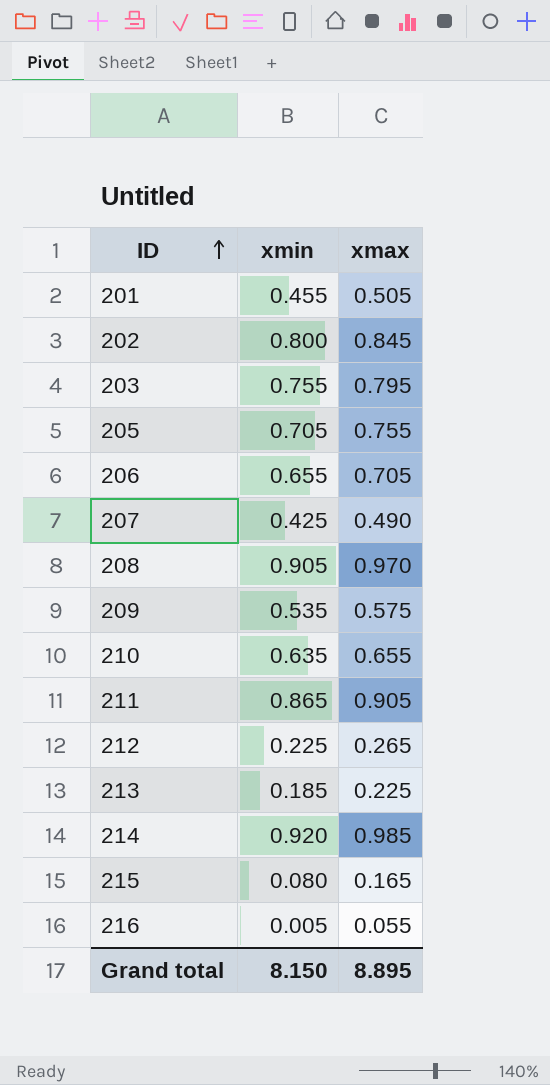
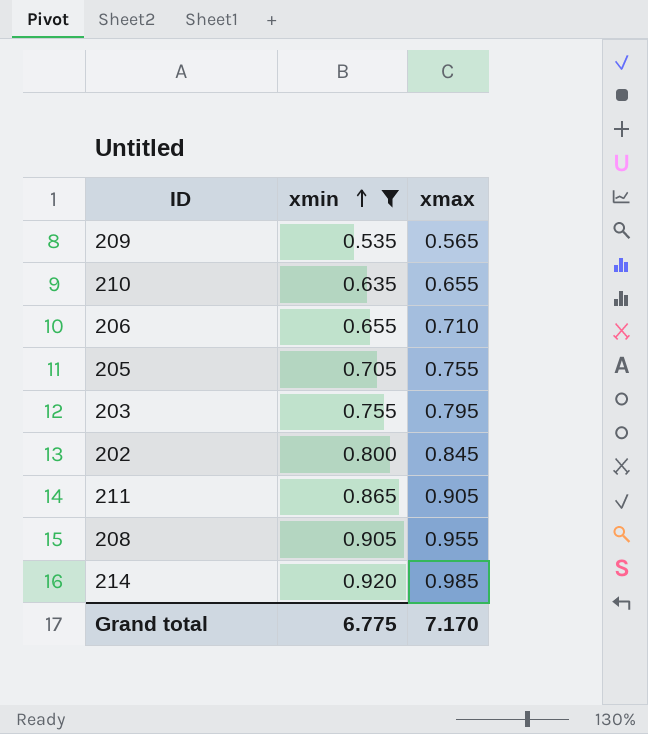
filter: none -> xmin >= 0.535
row order: ID ascending -> xmin ascending
209 | xmax: 0.575 -> 0.565
206 | xmax: 0.705 -> 0.710
208 | xmax: 0.970 -> 0.955
Grand total | xmin: 8.150 -> 6.775
Grand total | xmax: 8.895 -> 7.170

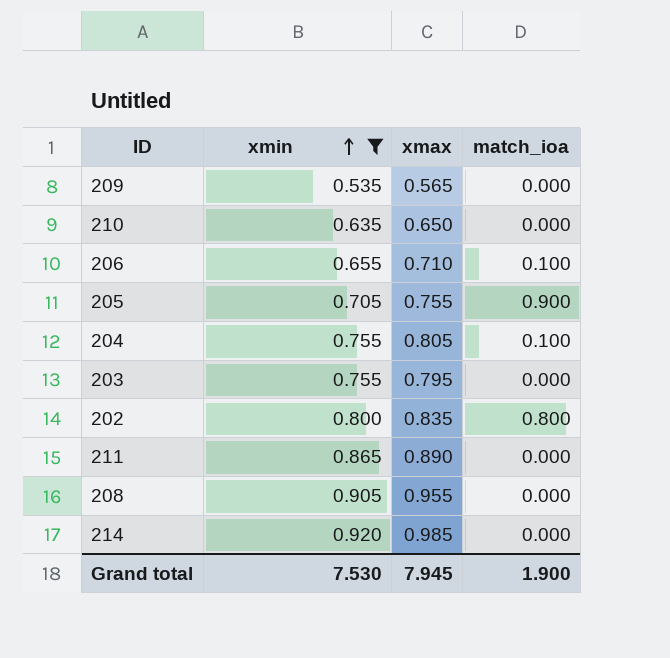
column match_ioa | position: none -> 4
210 | xmax: 0.655 -> 0.650
row 204: none -> 0.755 | 0.805 | 0.100
202 | xmax: 0.845 -> 0.835
211 | xmax: 0.905 -> 0.890
Grand total | xmin: 6.775 -> 7.530
Grand total | xmax: 7.170 -> 7.945

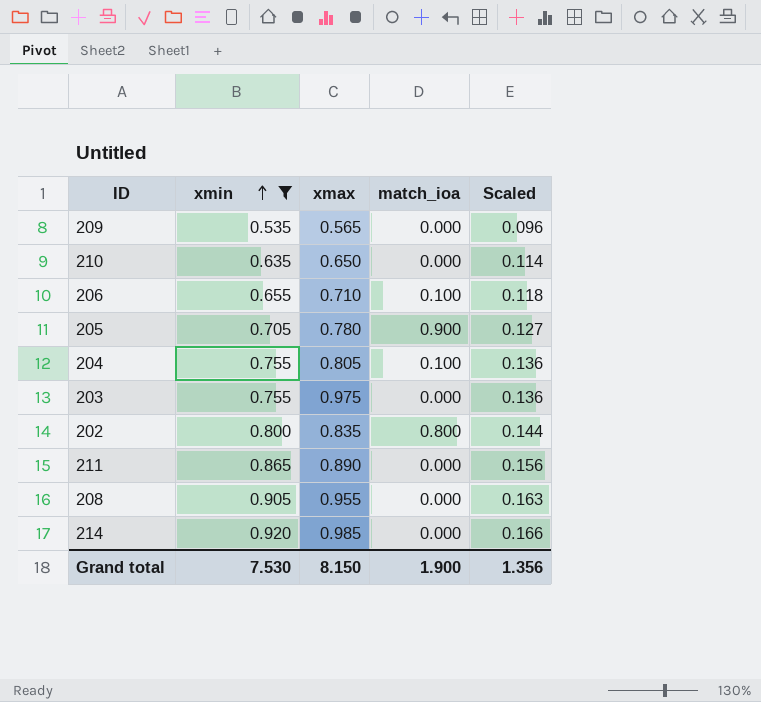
column Scaled | formula: none -> [xmin] * 0.18
205 | xmax: 0.755 -> 0.780
203 | xmax: 0.795 -> 0.975
Grand total | xmax: 7.945 -> 8.150

